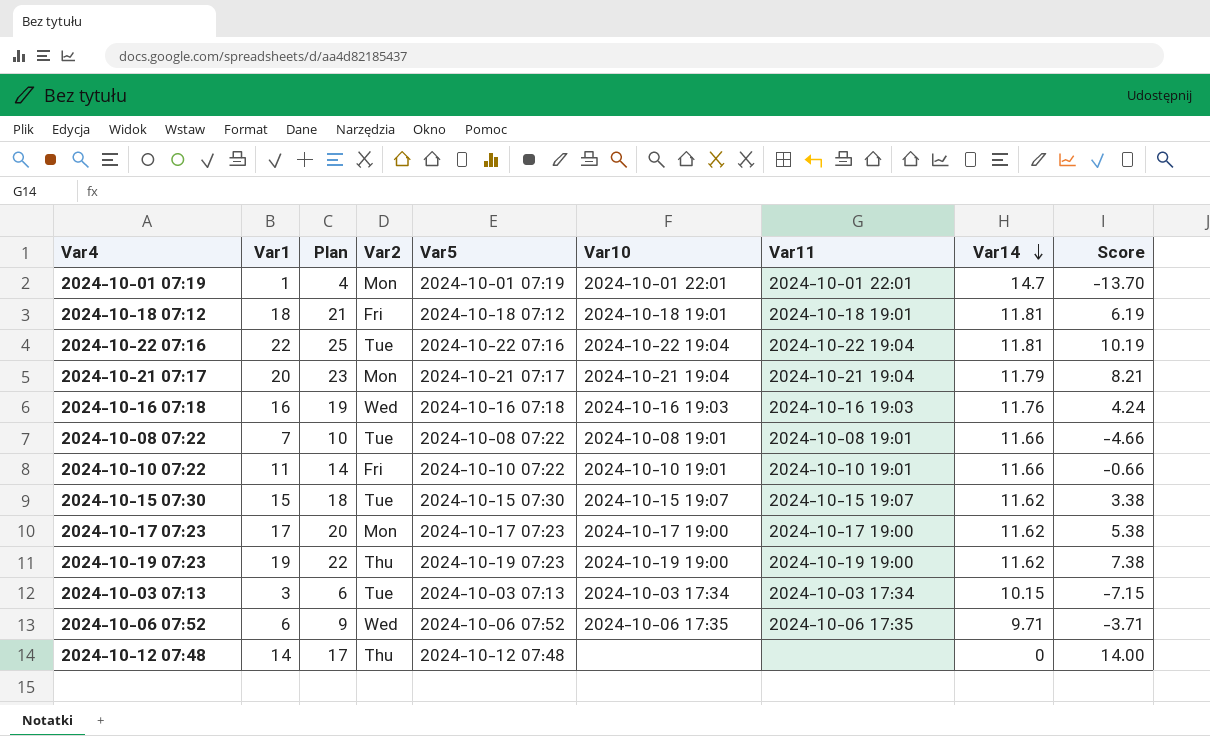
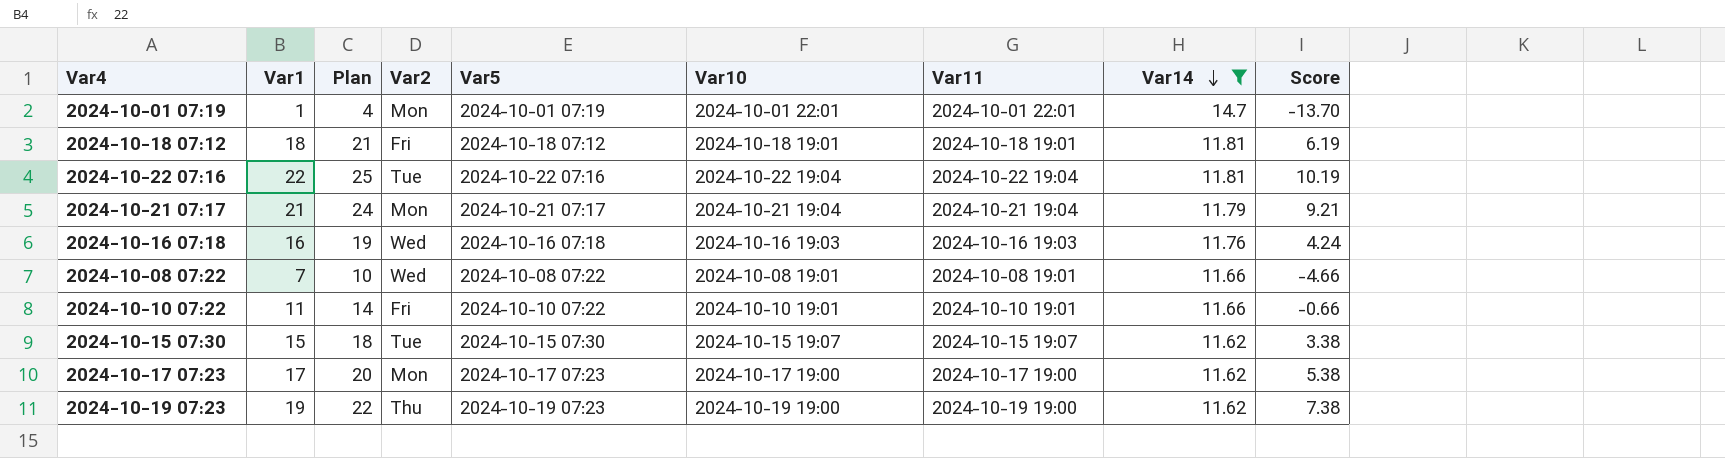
filter: none -> Var14 >= 11.62
2024-10-21 07:17 | Var1: 20 -> 21
2024-10-21 07:17 | Plan: 23 -> 24
2024-10-21 07:17 | Score: 8.21 -> 9.21
2024-10-08 07:22 | Var2: Tue -> Wed

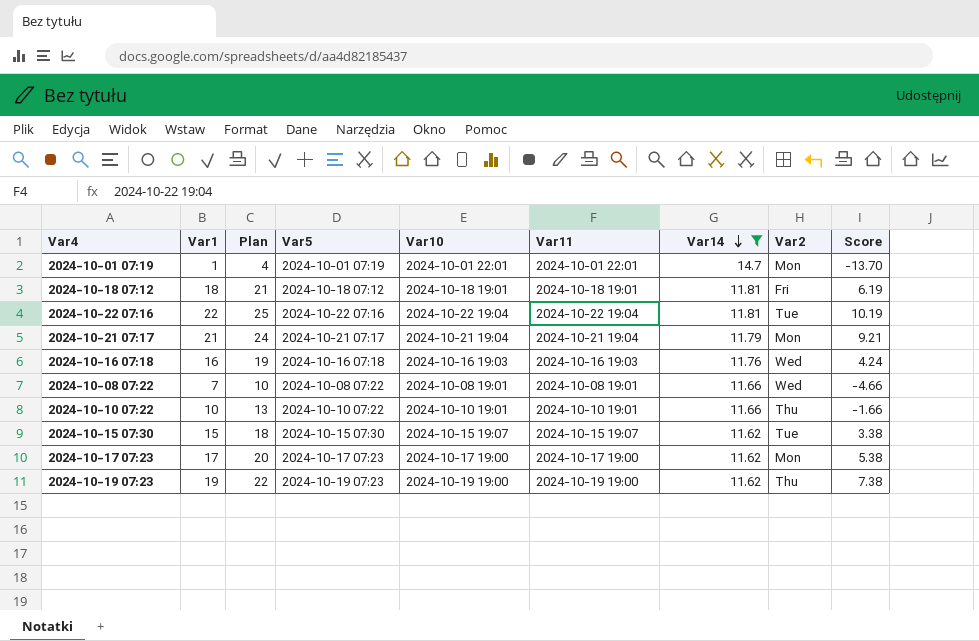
column Var2 | position: 4 -> 8
2024-10-10 07:22 | Var1: 11 -> 10
2024-10-10 07:22 | Plan: 14 -> 13
2024-10-10 07:22 | Var2: Fri -> Thu
2024-10-10 07:22 | Score: -0.66 -> -1.66

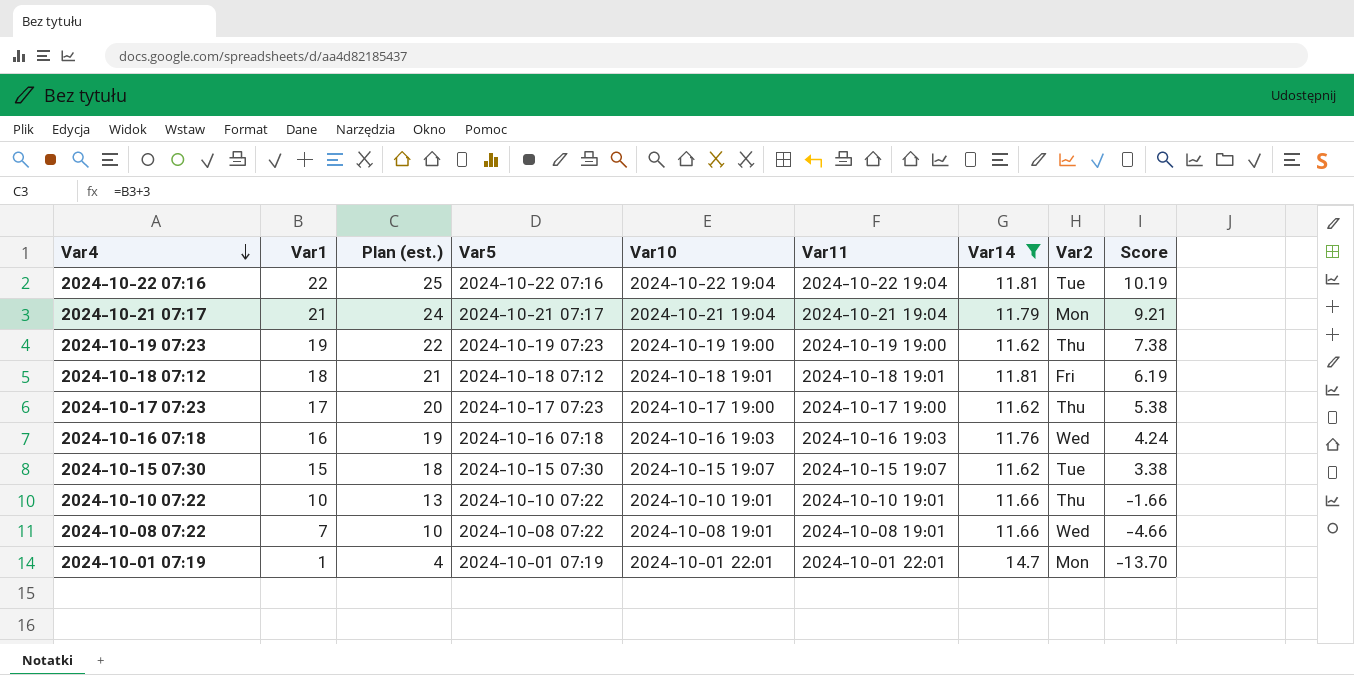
row order: Var14 descending -> Var4 descending
column name: Plan -> Plan (est.)
2024-10-17 07:23 | Var2: Mon -> Thu

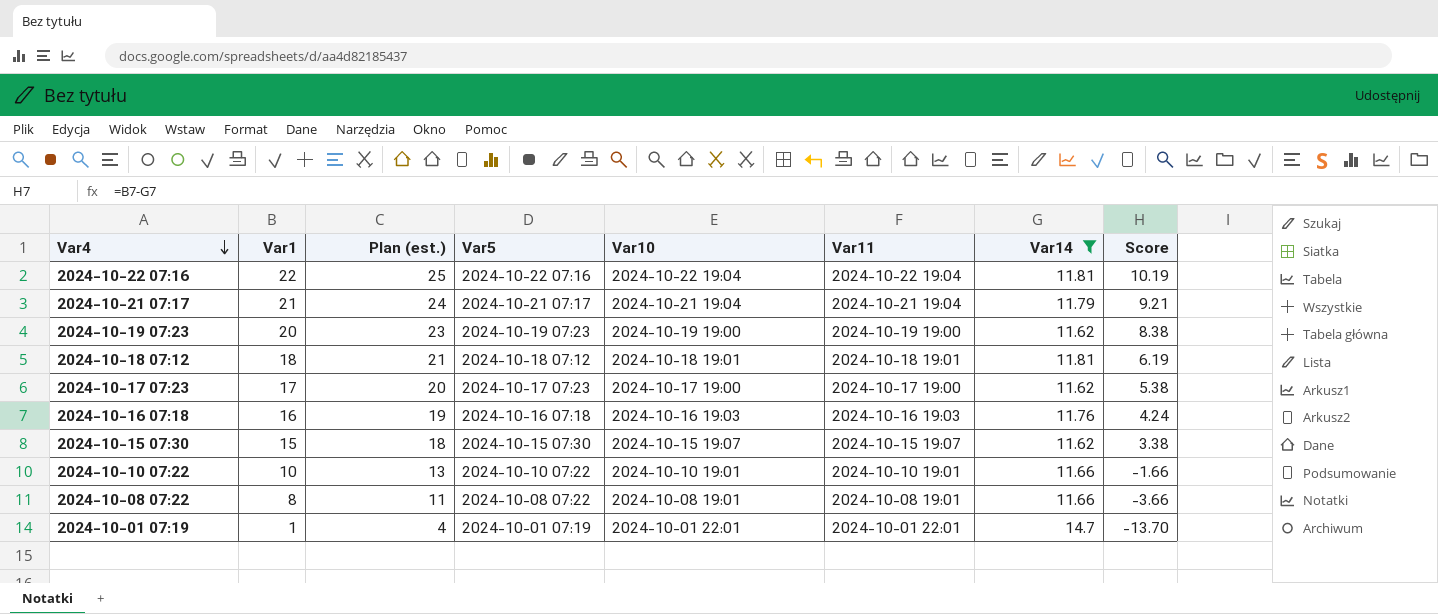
column Var2 | position: 8 -> none
2024-10-19 07:23 | Var1: 19 -> 20
2024-10-19 07:23 | Plan (est.): 22 -> 23
2024-10-19 07:23 | Score: 7.38 -> 8.38
2024-10-08 07:22 | Var1: 7 -> 8
2024-10-08 07:22 | Plan (est.): 10 -> 11
2024-10-08 07:22 | Score: -4.66 -> -3.66

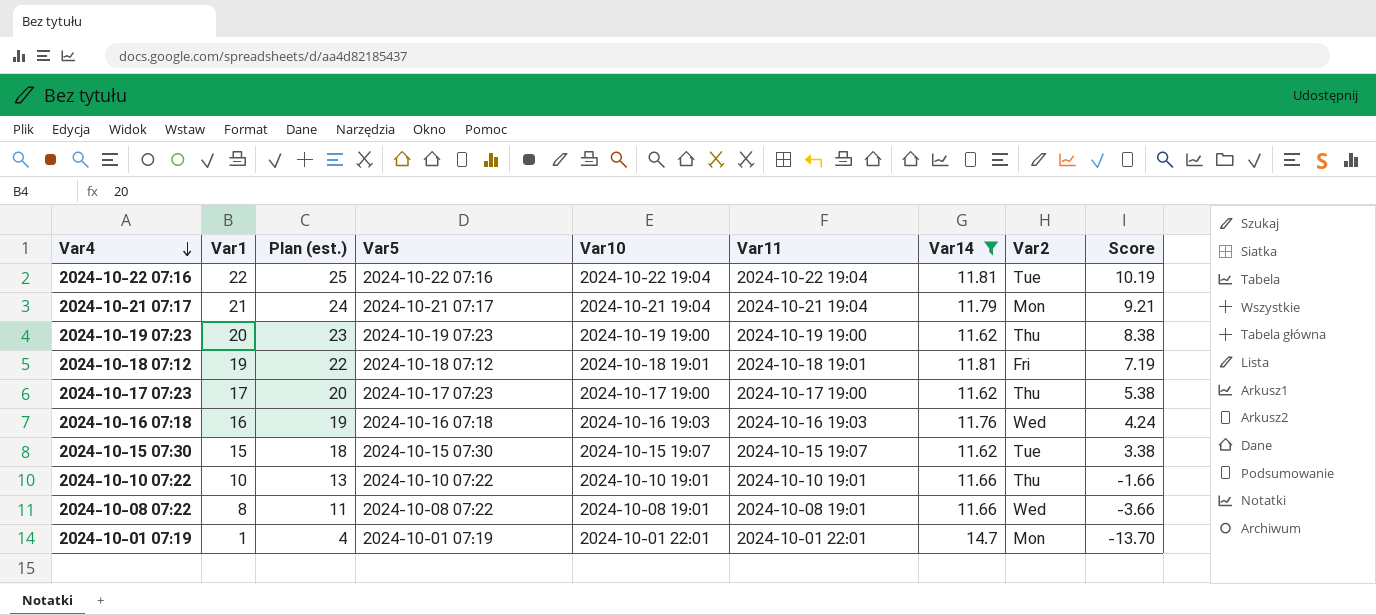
column Var2 | position: none -> 8
2024-10-18 07:12 | Var1: 18 -> 19
2024-10-18 07:12 | Plan (est.): 21 -> 22
2024-10-18 07:12 | Score: 6.19 -> 7.19

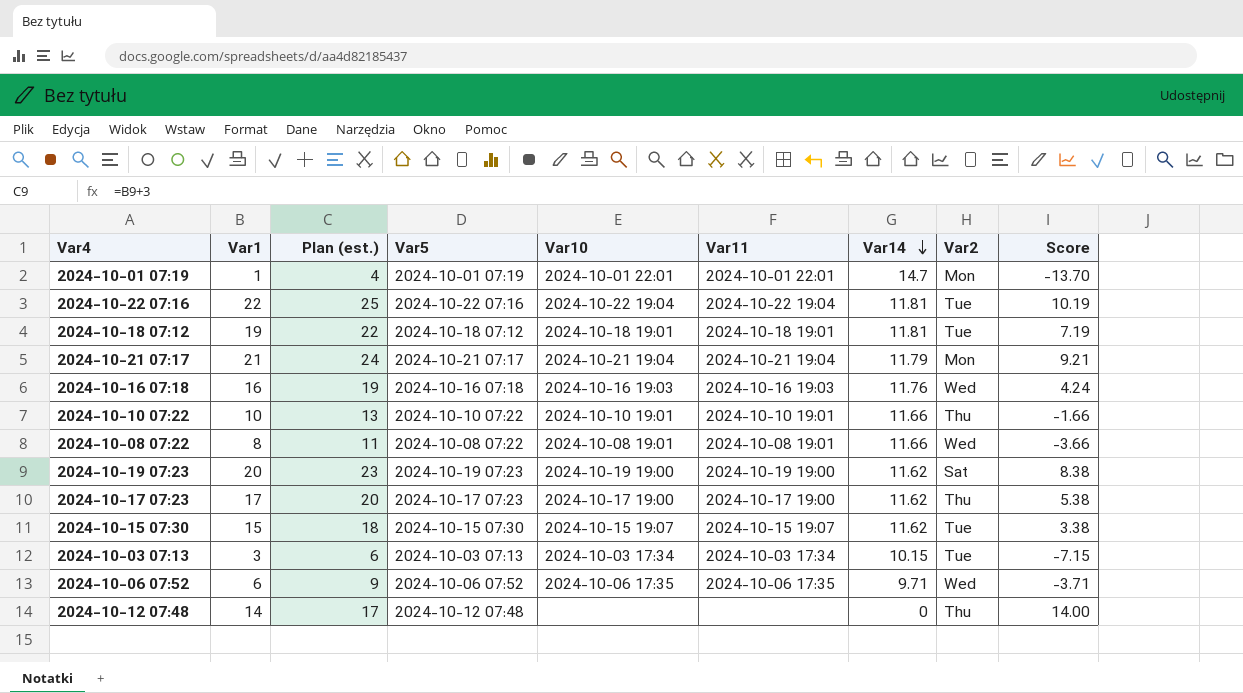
filter: Var14 >= 11.62 -> none
row order: Var4 descending -> Var14 descending
2024-10-18 07:12 | Var2: Fri -> Tue
2024-10-19 07:23 | Var2: Thu -> Sat

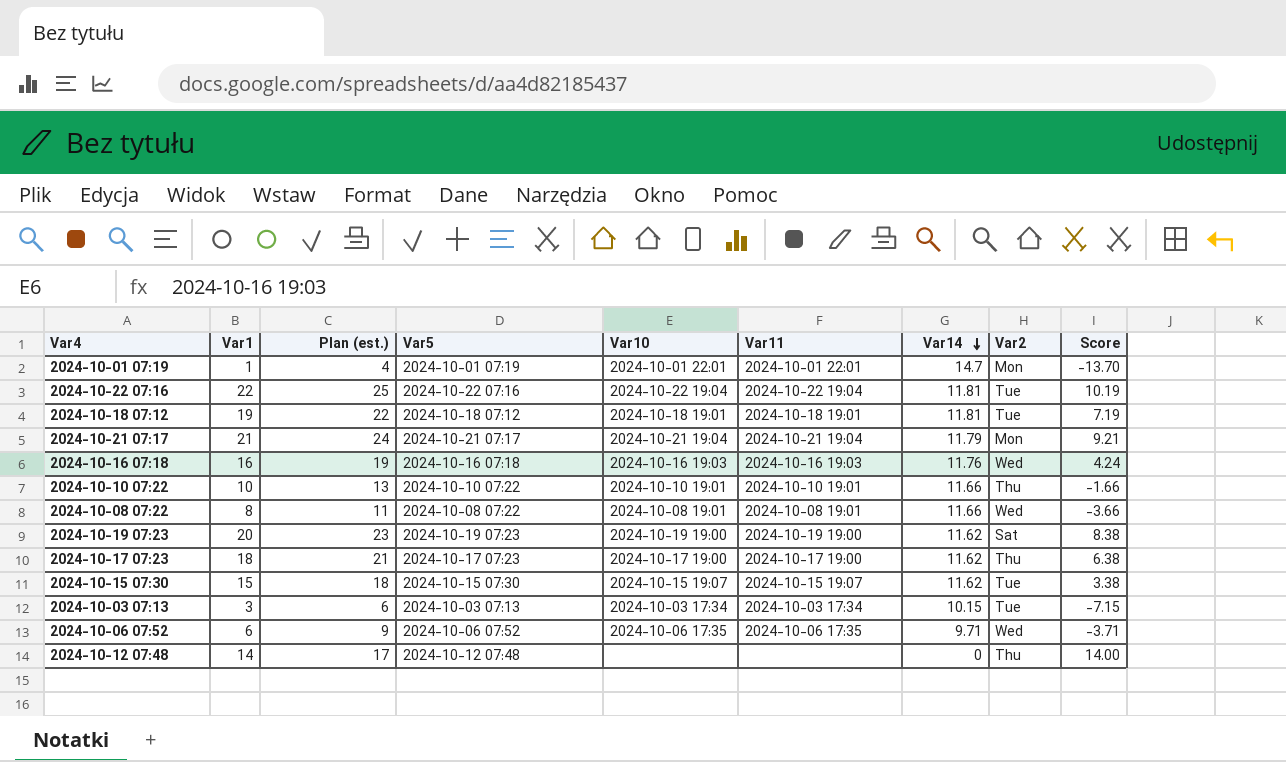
2024-10-17 07:23 | Var1: 17 -> 18
2024-10-17 07:23 | Plan (est.): 20 -> 21
2024-10-17 07:23 | Score: 5.38 -> 6.38

